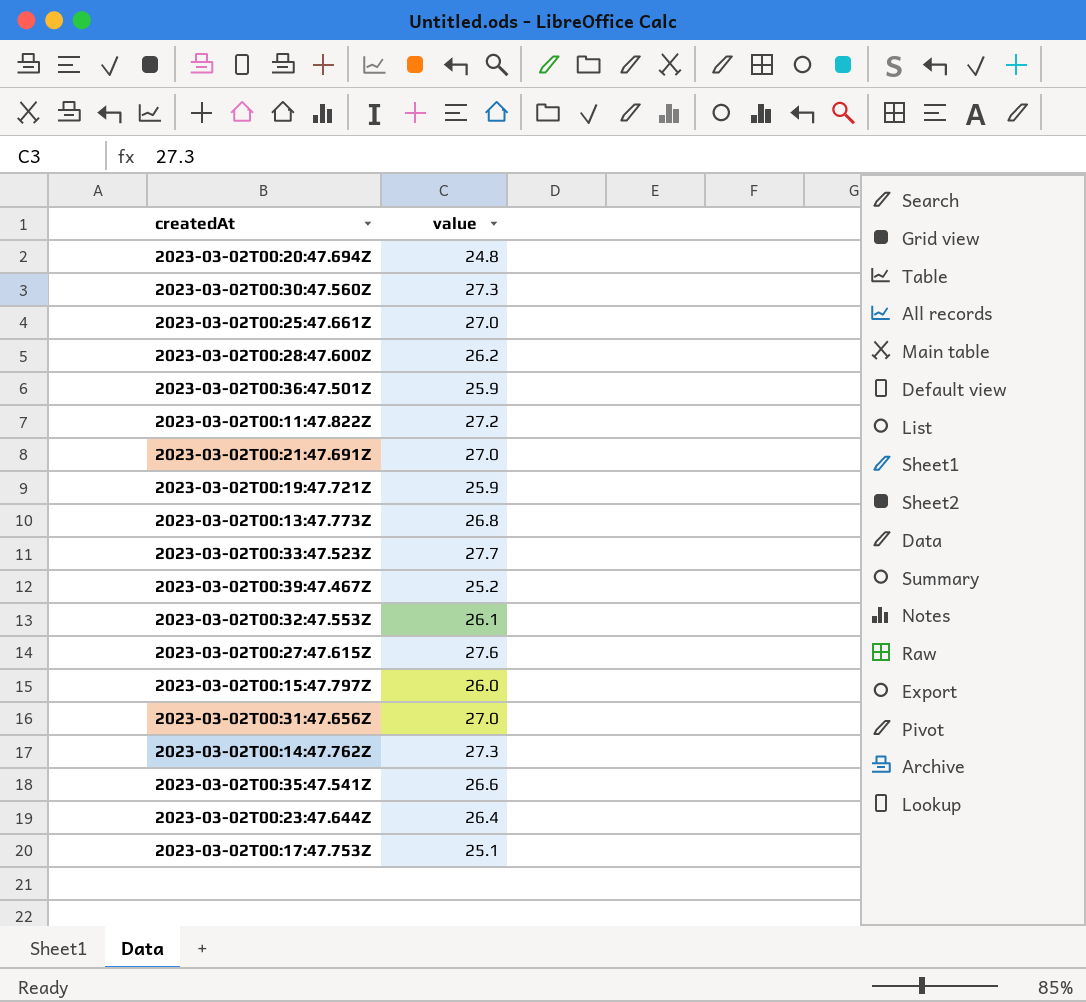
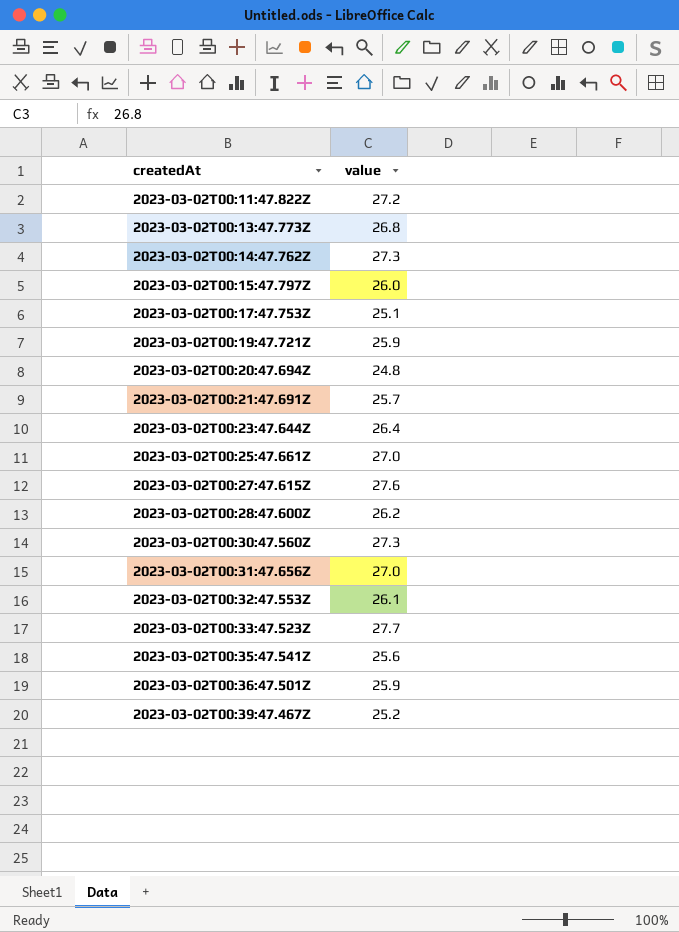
row order: none -> createdAt ascending
2023-03-02T00:21:47.691Z | value: 27.0 -> 25.7
2023-03-02T00:35:47.541Z | value: 26.6 -> 25.6

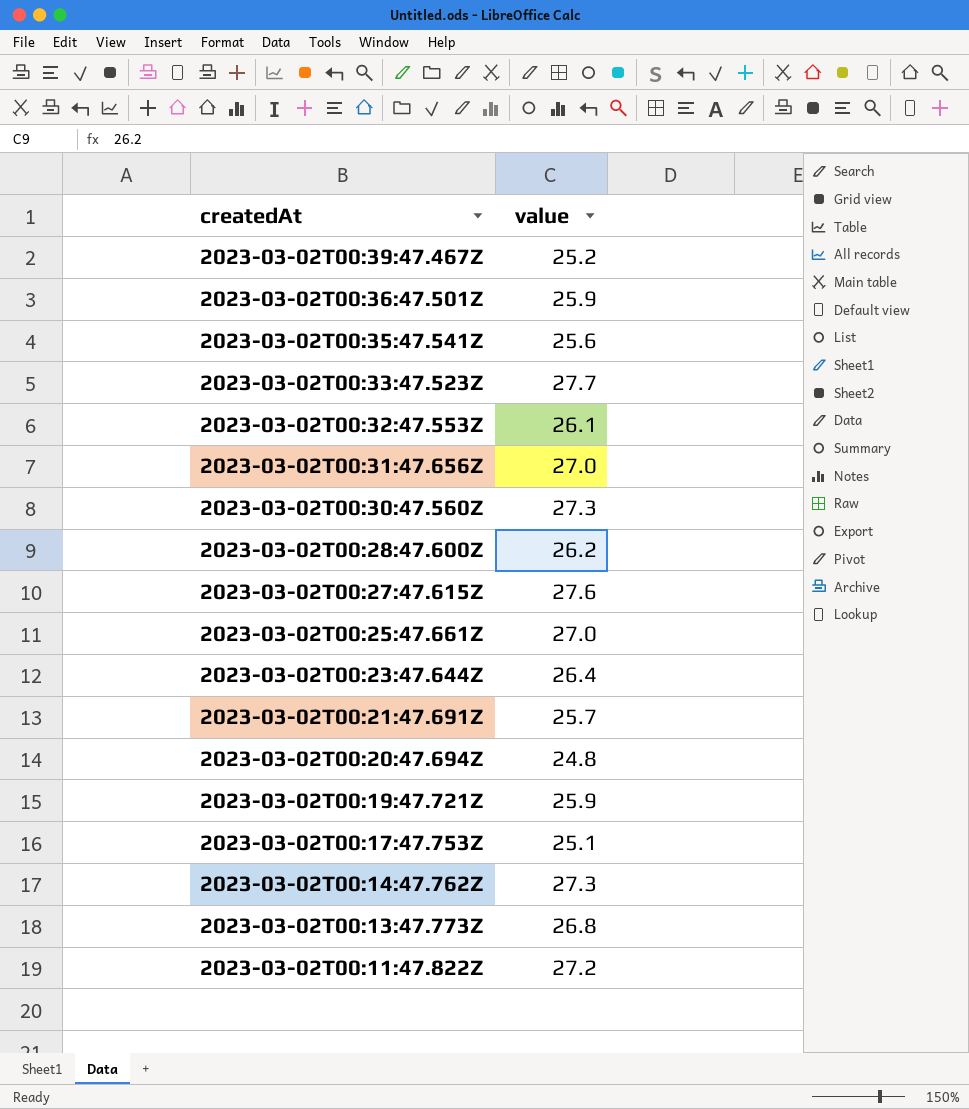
row order: createdAt ascending -> createdAt descending
row 2023-03-02T00:15:47.797Z: 26.0 -> none

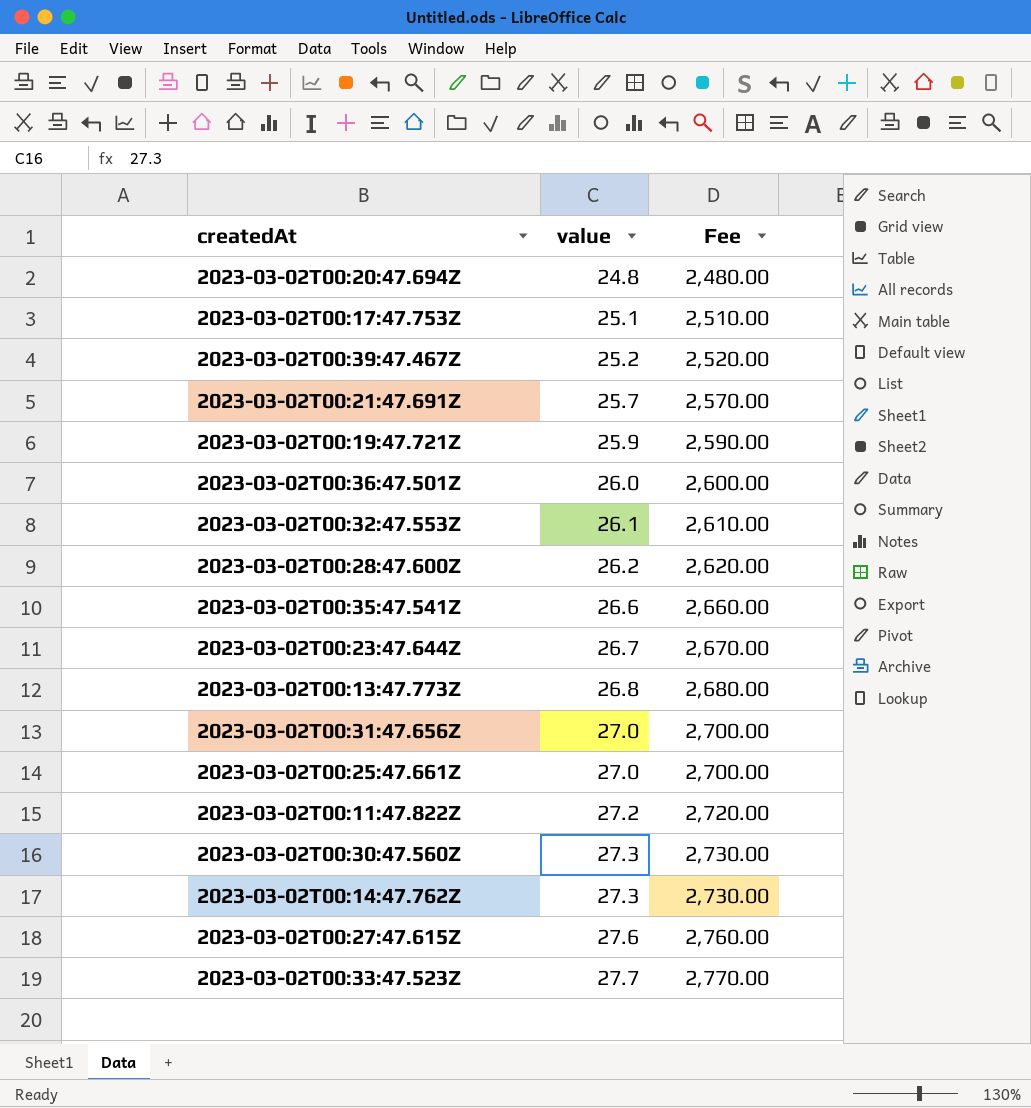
row order: createdAt descending -> value ascending
column Fee | formula: none -> [value] * 100
2023-03-02T00:36:47.501Z | value: 25.9 -> 26.0
2023-03-02T00:35:47.541Z | value: 25.6 -> 26.6
2023-03-02T00:23:47.644Z | value: 26.4 -> 26.7

